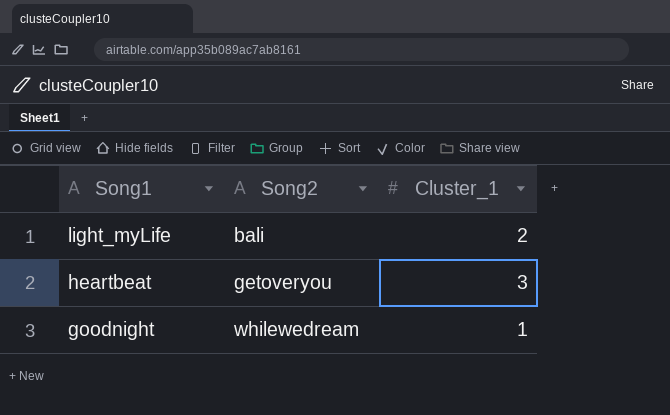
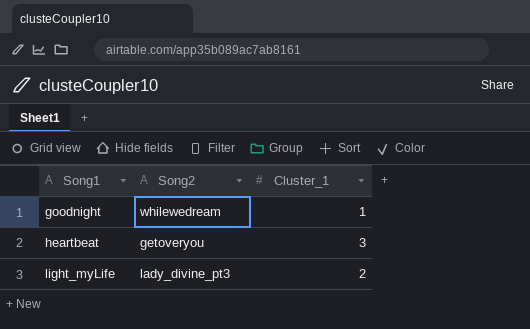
row order: Song1 descending -> Song1 ascending
light_myLife | Song2: bali -> lady_divine_pt3

